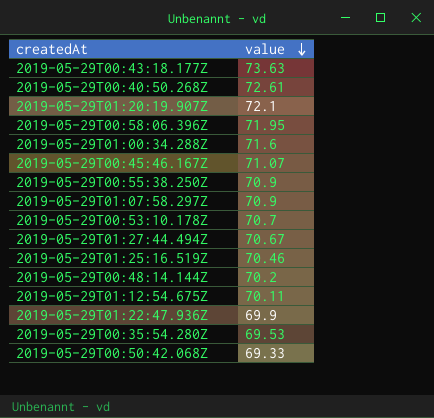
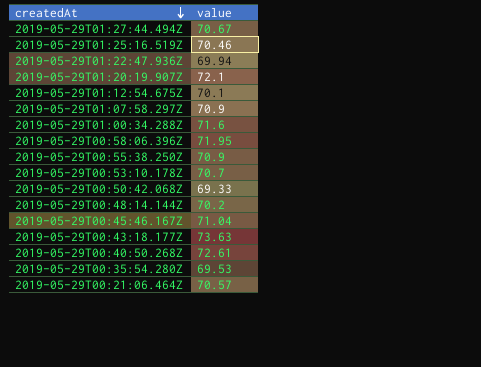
row order: value descending -> createdAt descending
2019-05-29T01:22:47.936Z | value: 69.9 -> 69.94
2019-05-29T01:12:54.675Z | value: 70.11 -> 70.1
2019-05-29T00:45:46.167Z | value: 71.07 -> 71.04
row 2019-05-29T00:21:06.464Z: none -> 70.57

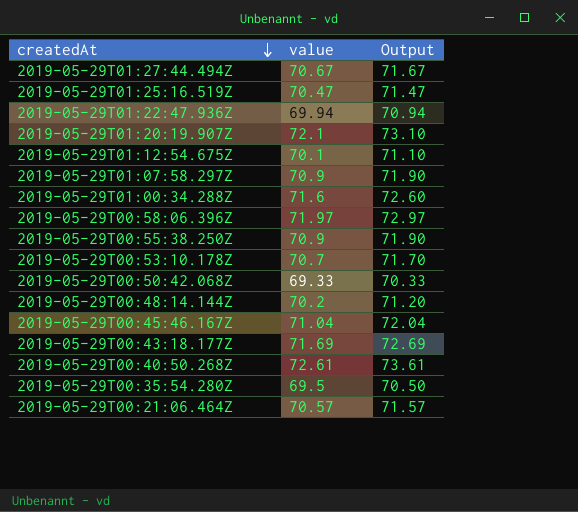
column Output | formula: none -> [value] + 1
2019-05-29T01:25:16.519Z | value: 70.46 -> 70.47
2019-05-29T00:58:06.396Z | value: 71.95 -> 71.97
2019-05-29T00:43:18.177Z | value: 73.63 -> 71.69
2019-05-29T00:35:54.280Z | value: 69.53 -> 69.5

